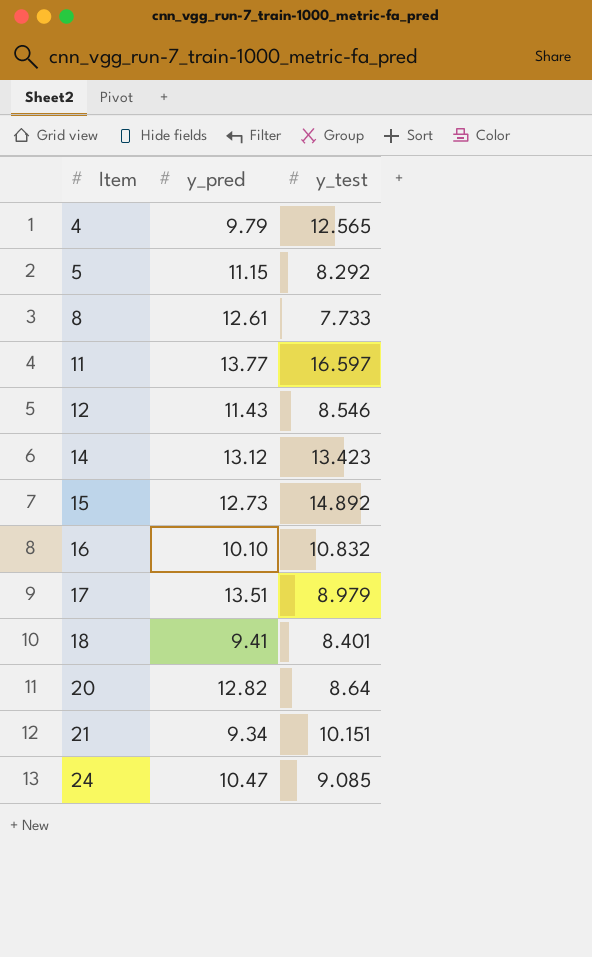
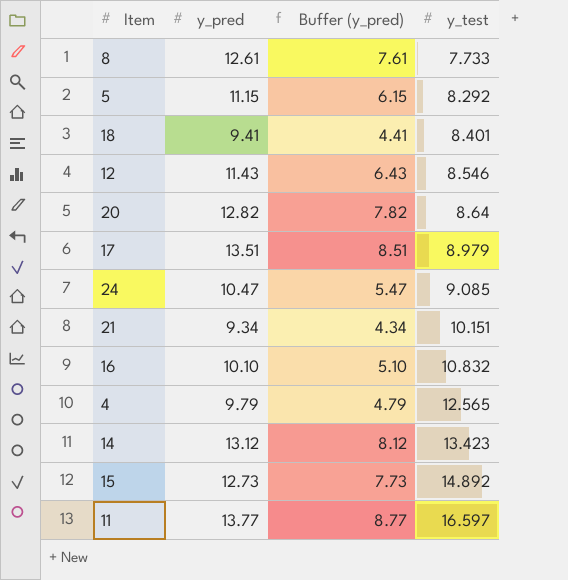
row order: Item ascending -> y_test ascending
column Buffer (y_pred) | formula: none -> [y_pred] - 5

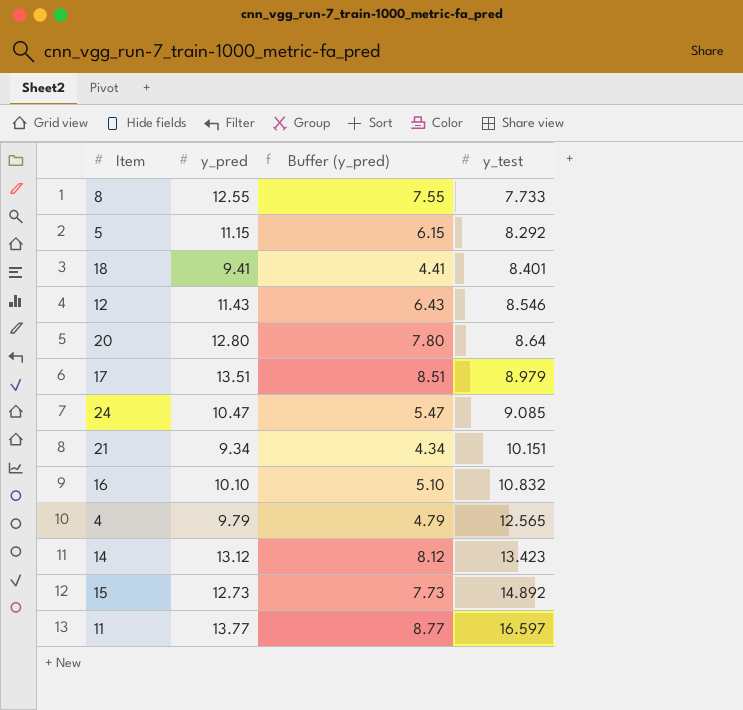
8 | y_pred: 12.61 -> 12.55
8 | Buffer (y_pred): 7.61 -> 7.55
20 | y_pred: 12.82 -> 12.80
20 | Buffer (y_pred): 7.82 -> 7.80

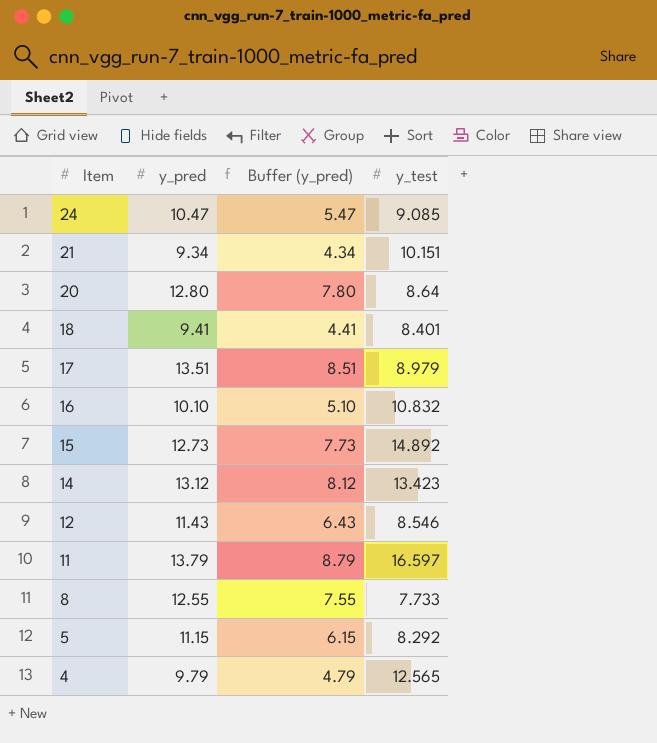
row order: y_test ascending -> Item descending
11 | y_pred: 13.77 -> 13.79
11 | Buffer (y_pred): 8.77 -> 8.79

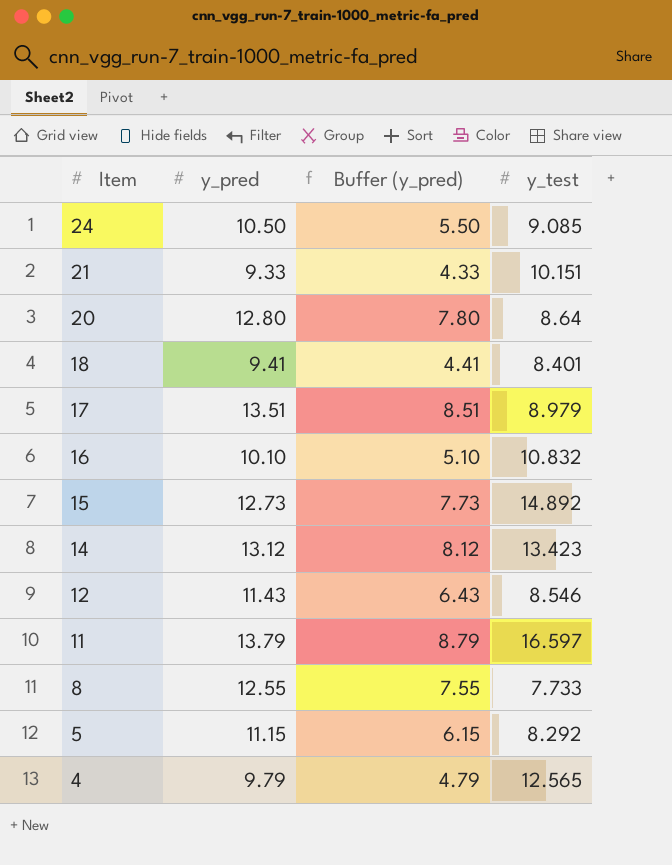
24 | y_pred: 10.47 -> 10.50
24 | Buffer (y_pred): 5.47 -> 5.50
21 | y_pred: 9.34 -> 9.33
21 | Buffer (y_pred): 4.34 -> 4.33

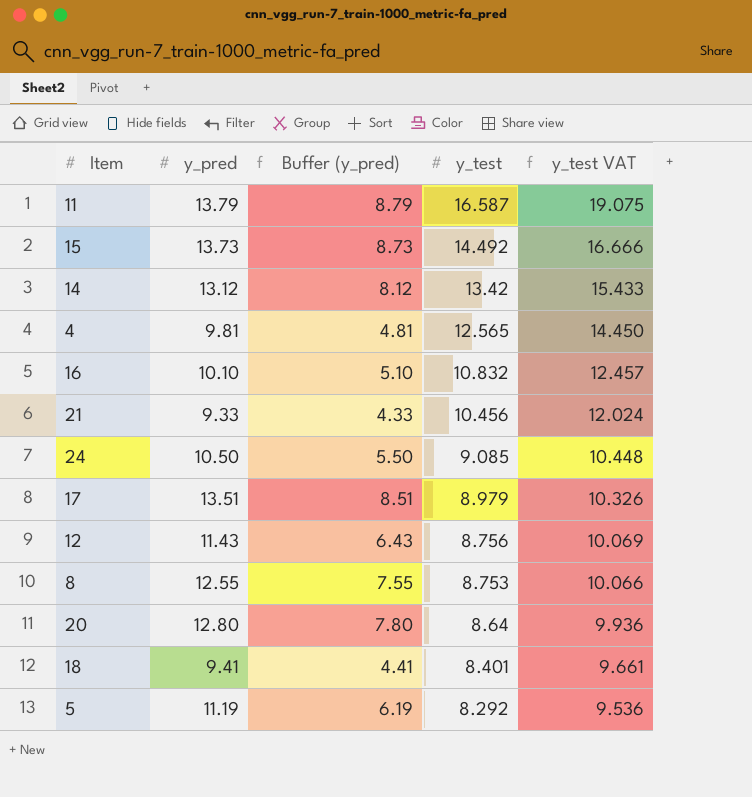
row order: Item descending -> y_test descending
column y_test VAT | formula: none -> [y_test] * 1.15
11 | y_test: 16.597 -> 16.587
15 | y_pred: 12.73 -> 13.73
15 | Buffer (y_pred): 7.73 -> 8.73
15 | y_test: 14.892 -> 14.492
14 | y_test: 13.423 -> 13.42
4 | y_pred: 9.79 -> 9.81
4 | Buffer (y_pred): 4.79 -> 4.81
21 | y_test: 10.151 -> 10.456
12 | y_test: 8.546 -> 8.756
8 | y_test: 7.733 -> 8.753
5 | y_pred: 11.15 -> 11.19
5 | Buffer (y_pred): 6.15 -> 6.19

